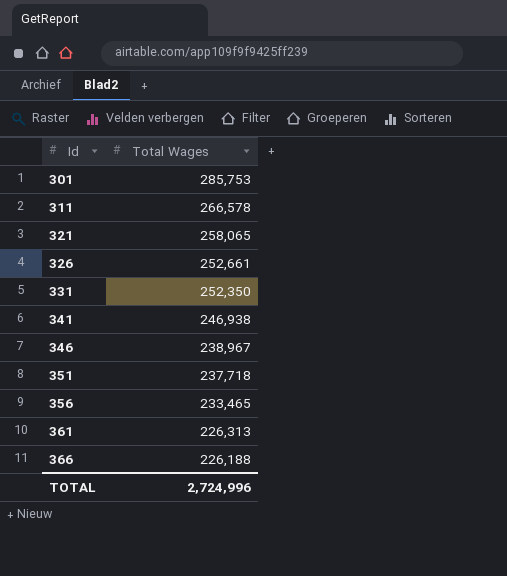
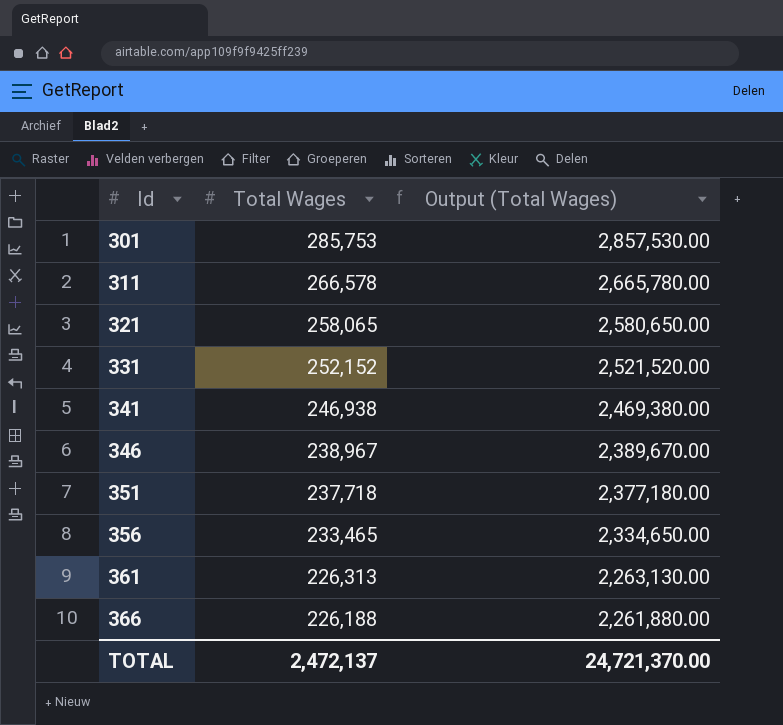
column Output (Total Wages) | formula: none -> [Total Wages] * 10
row 326: 252,661 -> none
331 | Total Wages: 252,350 -> 252,152
TOTAL | Total Wages: 2,724,996 -> 2,472,137

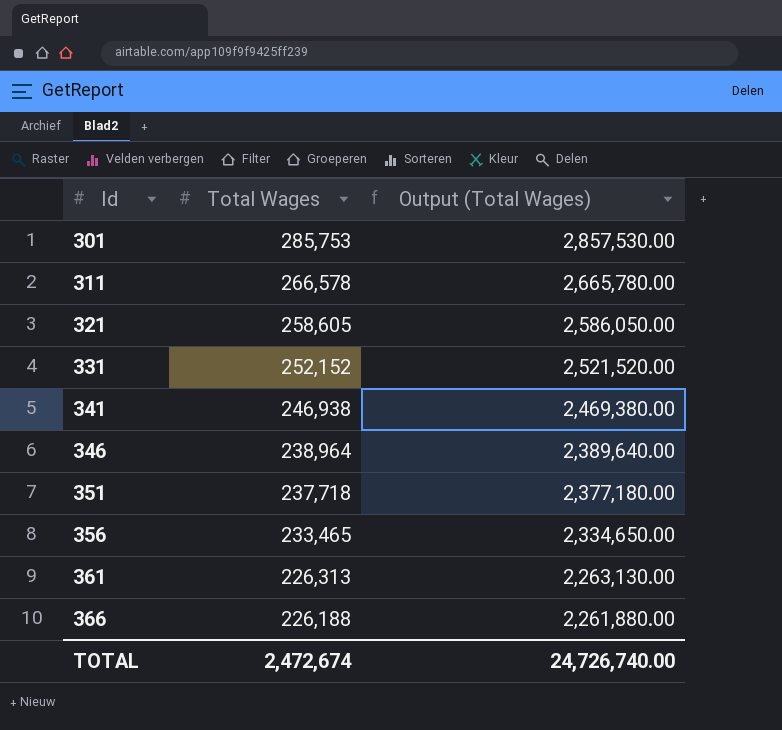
321 | Total Wages: 258,065 -> 258,605
321 | Output (Total Wages): 2,580,650.00 -> 2,586,050.00
346 | Total Wages: 238,967 -> 238,964
346 | Output (Total Wages): 2,389,670.00 -> 2,389,640.00
TOTAL | Total Wages: 2,472,137 -> 2,472,674
TOTAL | Output (Total Wages): 24,721,370.00 -> 24,726,740.00

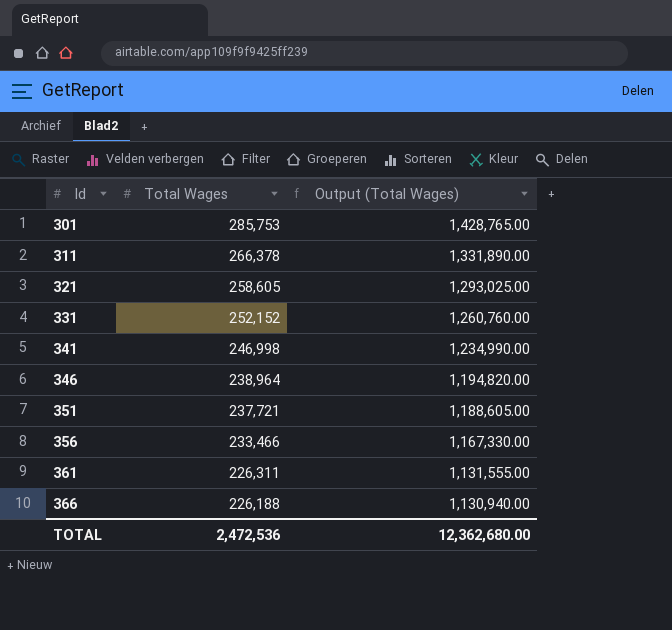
column Output (Total Wages) | formula: [Total Wages] * 10 -> [Total Wages] * 5
311 | Total Wages: 266,578 -> 266,378
341 | Total Wages: 246,938 -> 246,998
351 | Total Wages: 237,718 -> 237,721
356 | Total Wages: 233,465 -> 233,466
361 | Total Wages: 226,313 -> 226,311
TOTAL | Total Wages: 2,472,674 -> 2,472,536
TOTAL | Output (Total Wages): 24,726,740.00 -> 12,362,680.00

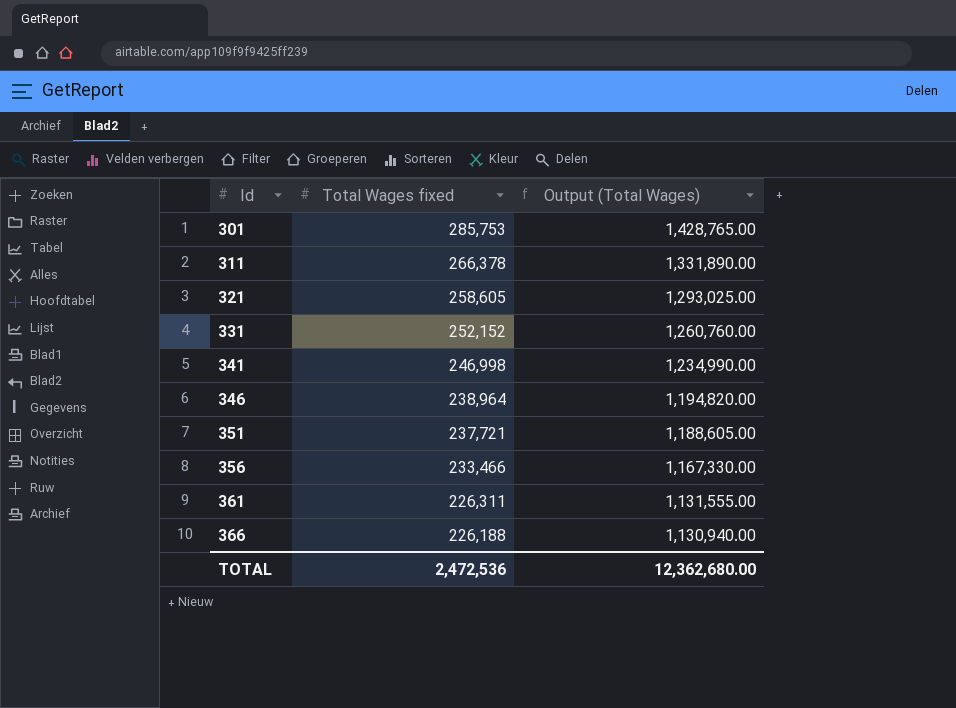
column name: Total Wages -> Total Wages fixed

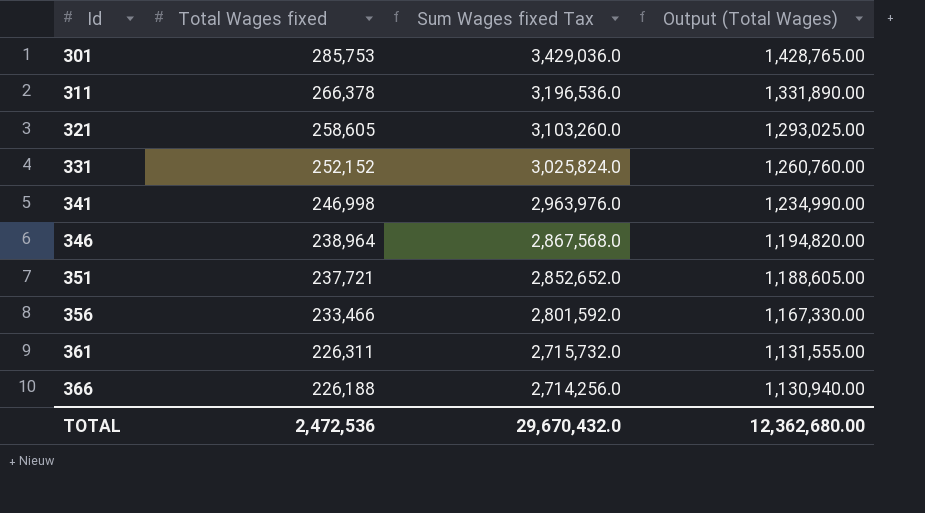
column Sum Wages fixed Tax | formula: none -> [Total Wages fixed] * 12

